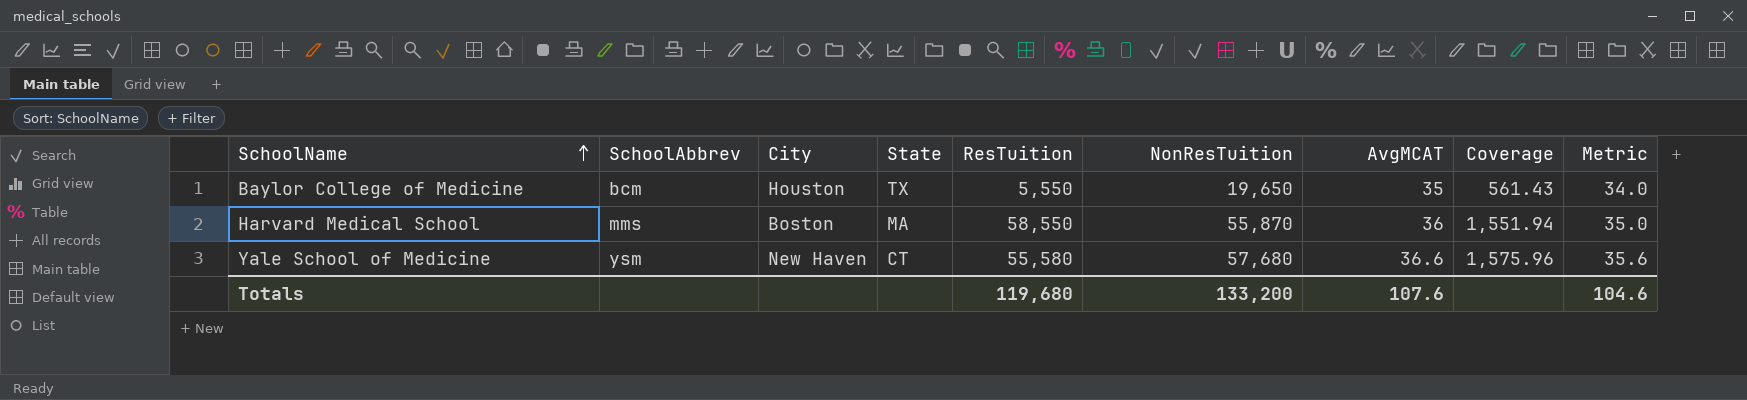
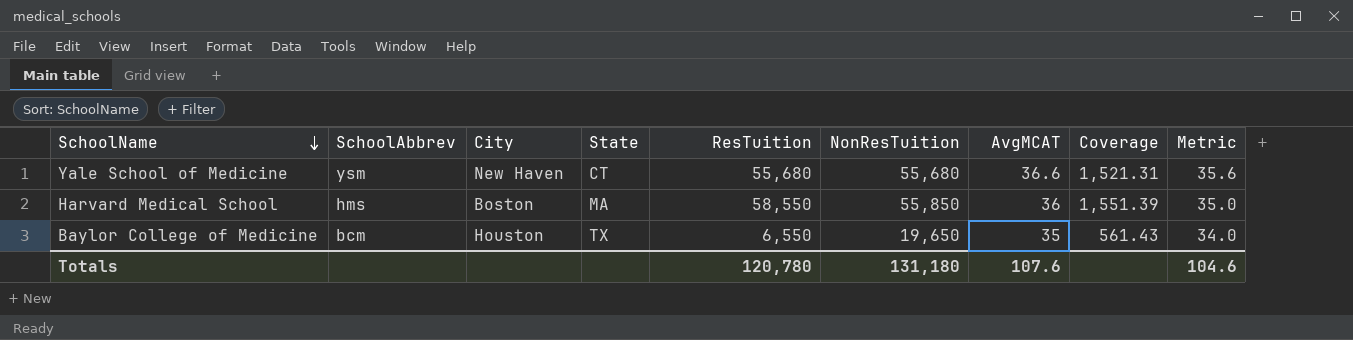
row order: SchoolName ascending -> SchoolName descending
Yale School of Medicine | ResTuition: 55,580 -> 55,680
Yale School of Medicine | NonResTuition: 57,680 -> 55,680
Yale School of Medicine | Coverage: 1,575.96 -> 1,521.31
Harvard Medical School | SchoolAbbrev: mms -> hms
Harvard Medical School | NonResTuition: 55,870 -> 55,850
Harvard Medical School | Coverage: 1,551.94 -> 1,551.39
Baylor College of Medicine | ResTuition: 5,550 -> 6,550
Totals | ResTuition: 119,680 -> 120,780
Totals | NonResTuition: 133,200 -> 131,180

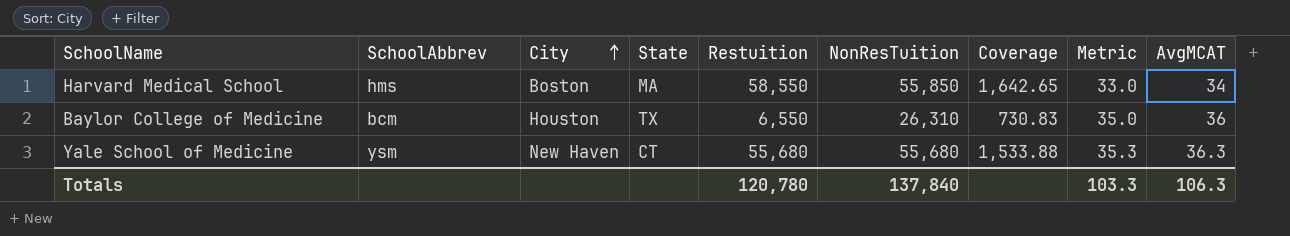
row order: SchoolName descending -> City ascending
column name: ResTuition -> Restuition
column AvgMCAT | position: 7 -> 9
Harvard Medical School | Coverage: 1,551.39 -> 1,642.65
Harvard Medical School | Metric: 35.0 -> 33.0
Harvard Medical School | AvgMCAT: 36 -> 34
Baylor College of Medicine | NonResTuition: 19,650 -> 26,310
Baylor College of Medicine | Coverage: 561.43 -> 730.83
Baylor College of Medicine | Metric: 34.0 -> 35.0
Baylor College of Medicine | AvgMCAT: 35 -> 36
Yale School of Medicine | Coverage: 1,521.31 -> 1,533.88
Yale School of Medicine | Metric: 35.6 -> 35.3
Yale School of Medicine | AvgMCAT: 36.6 -> 36.3
Totals | NonResTuition: 131,180 -> 137,840
Totals | Metric: 104.6 -> 103.3
Totals | AvgMCAT: 107.6 -> 106.3

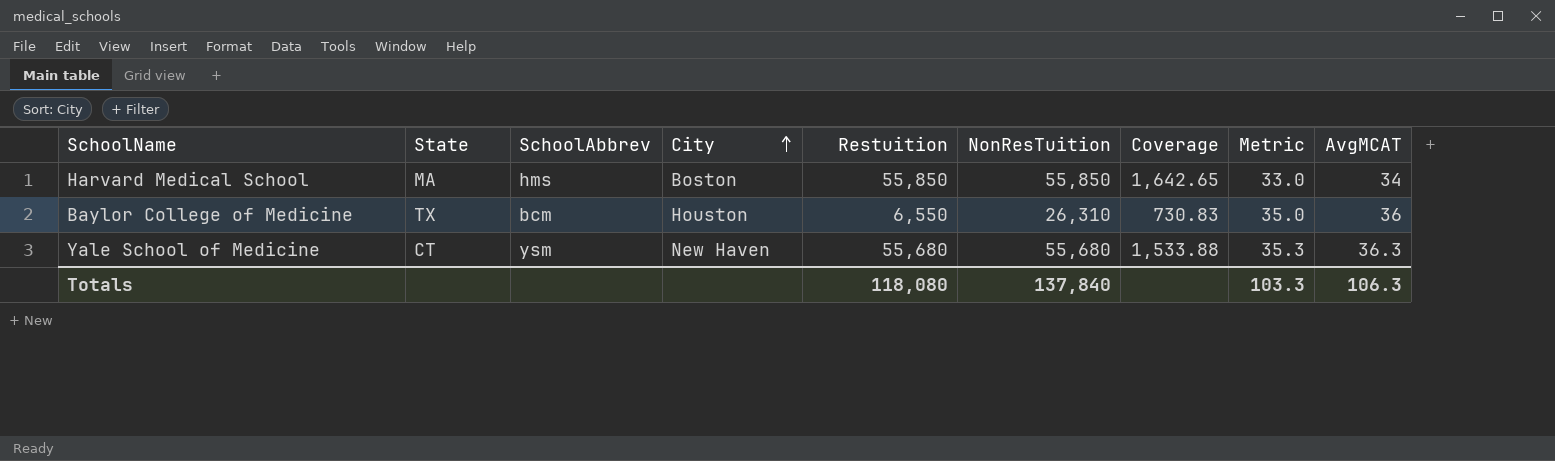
column State | position: 4 -> 2
Harvard Medical School | Restuition: 58,550 -> 55,850
Totals | Restuition: 120,780 -> 118,080

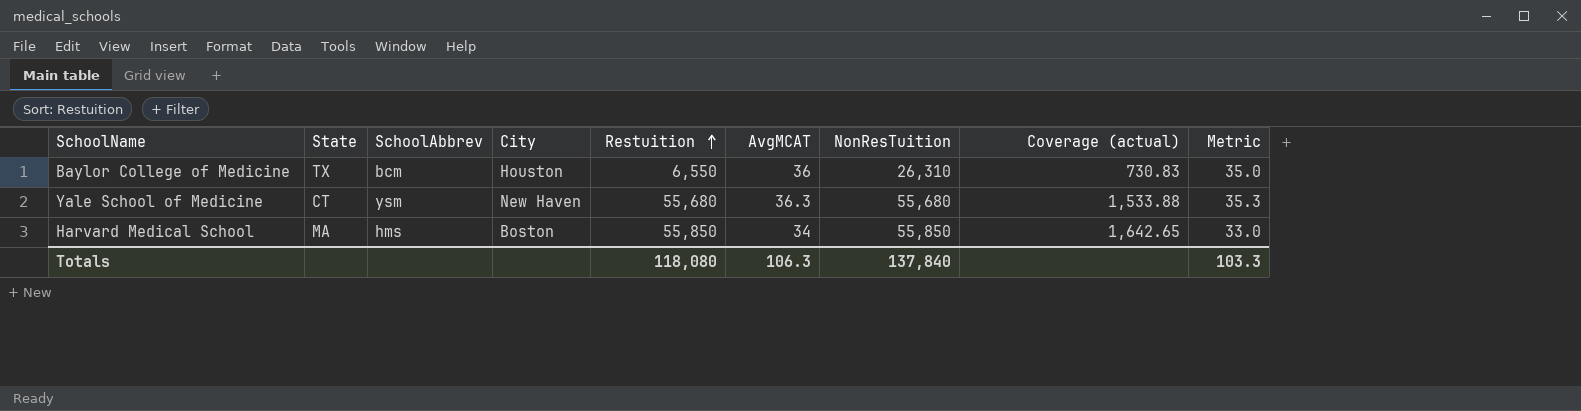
row order: City ascending -> Restuition ascending
column AvgMCAT | position: 9 -> 6
column name: Coverage -> Coverage (actual)

